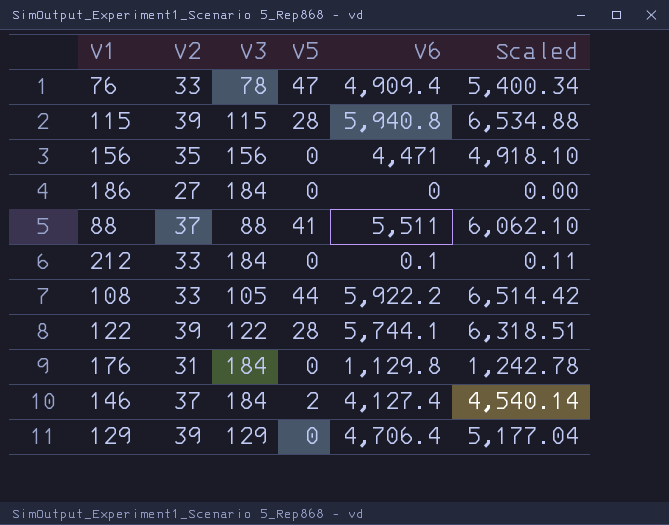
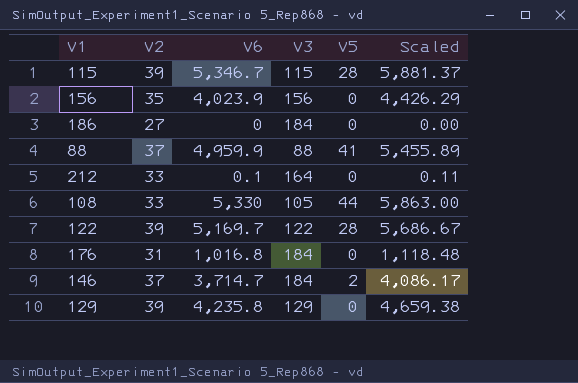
column V6 | position: 5 -> 3
row 76: 33 | 78 | 47 | 4,909.4 | 5,400.34 -> none
115 | V6: 5,940.8 -> 5,346.7
115 | Scaled: 6,534.88 -> 5,881.37
156 | V6: 4,471 -> 4,023.9
156 | Scaled: 4,918.10 -> 4,426.29
88 | V6: 5,511 -> 4,959.9
88 | Scaled: 6,062.10 -> 5,455.89
212 | V3: 184 -> 164
108 | V6: 5,922.2 -> 5,330
108 | Scaled: 6,514.42 -> 5,863.00
122 | V6: 5,744.1 -> 5,169.7
122 | Scaled: 6,318.51 -> 5,686.67
176 | V6: 1,129.8 -> 1,016.8
176 | Scaled: 1,242.78 -> 1,118.48
146 | V6: 4,127.4 -> 3,714.7
146 | Scaled: 4,540.14 -> 4,086.17
129 | V6: 4,706.4 -> 4,235.8
129 | Scaled: 5,177.04 -> 4,659.38

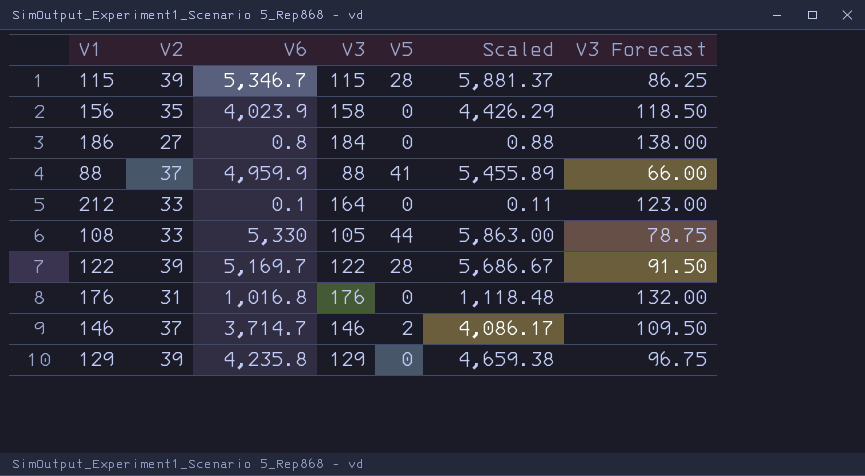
column V3 Forecast | formula: none -> [V3] * 0.75
156 | V3: 156 -> 158
186 | V6: 0 -> 0.8
186 | Scaled: 0.00 -> 0.88
176 | V3: 184 -> 176
146 | V3: 184 -> 146

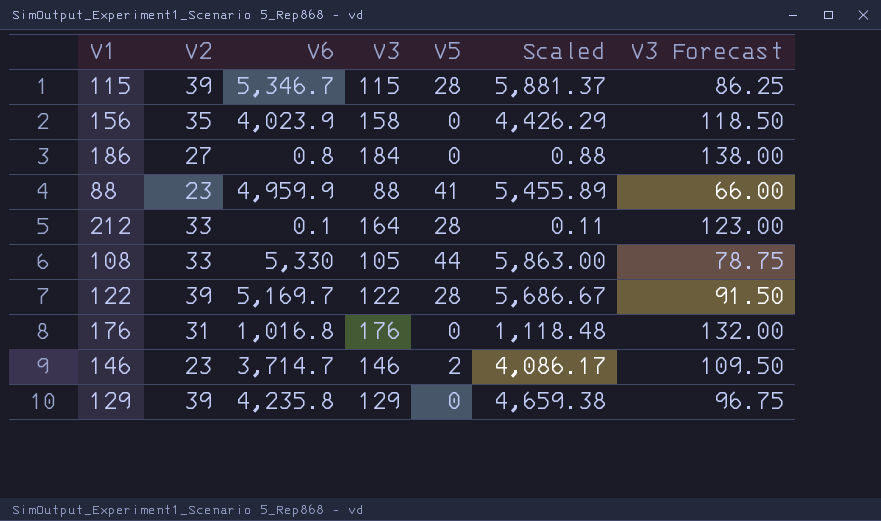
88 | V2: 37 -> 23
212 | V5: 0 -> 28
146 | V2: 37 -> 23

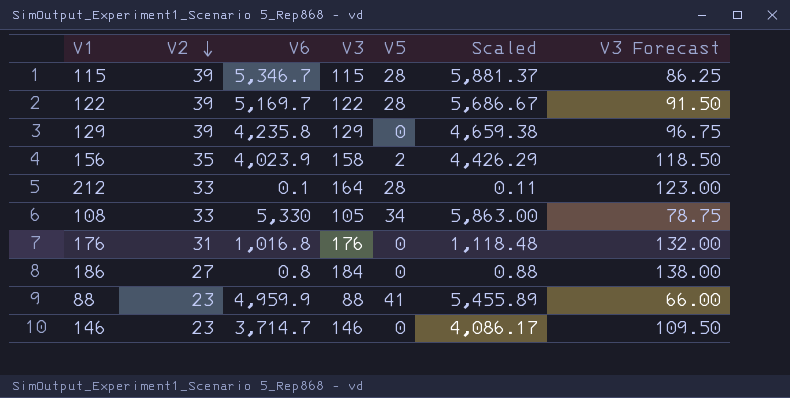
row order: none -> V2 descending
156 | V5: 0 -> 2
108 | V5: 44 -> 34
146 | V5: 2 -> 0

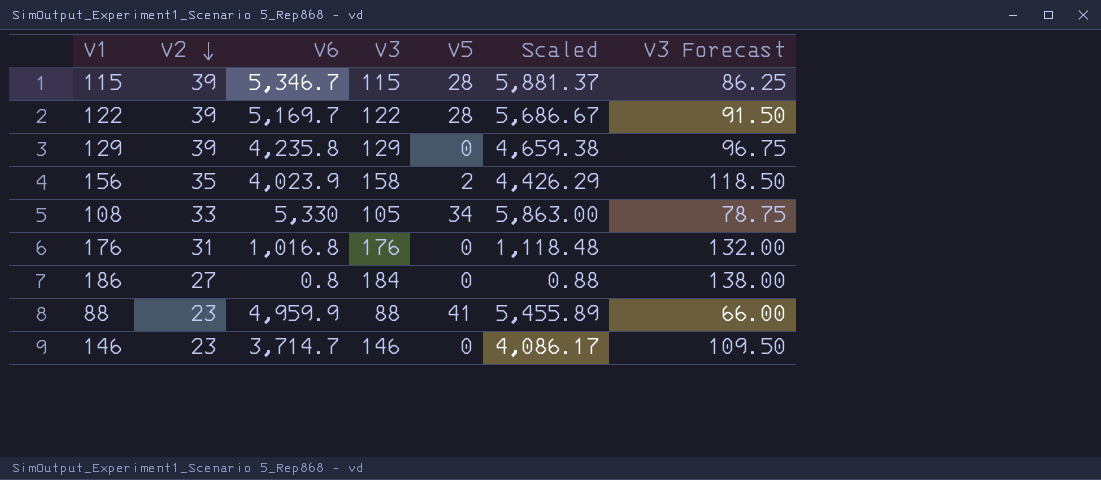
row 212: 33 | 0.1 | 164 | 28 | 0.11 | 123.00 -> none

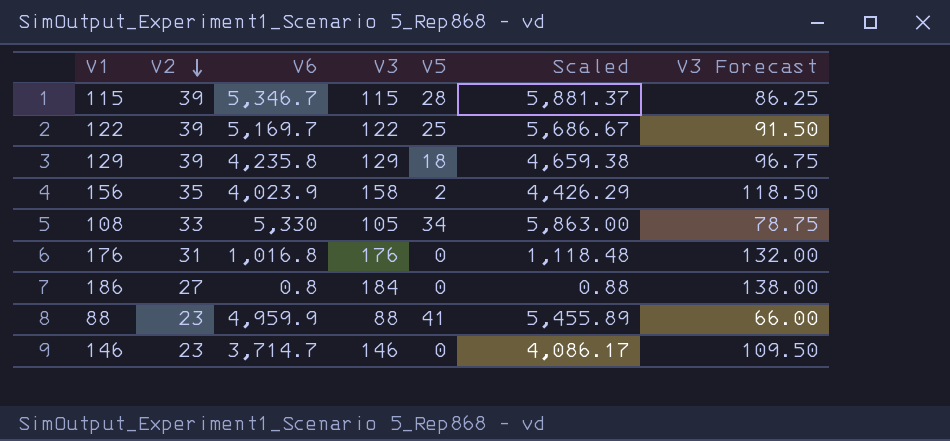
122 | V5: 28 -> 25
129 | V5: 0 -> 18

